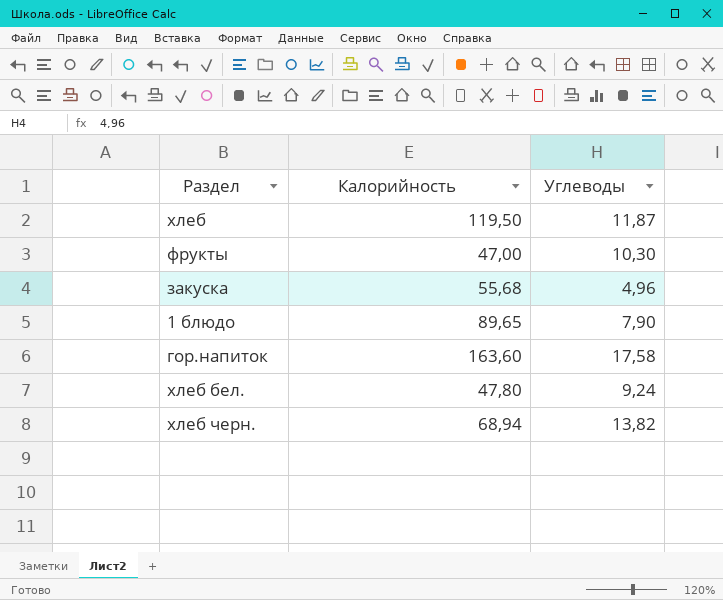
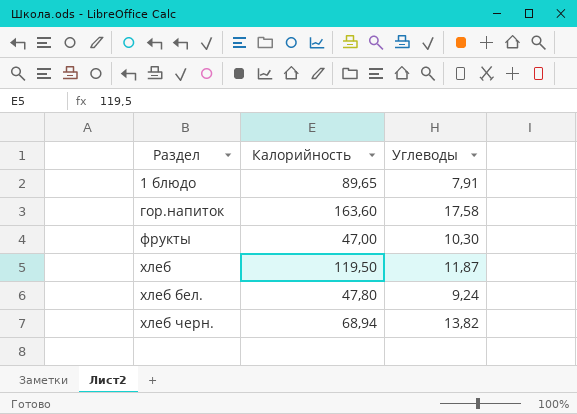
row order: none -> Раздел ascending
row закуска: 55,68 | 4,96 -> none
1 блюдо | Углеводы: 7,90 -> 7,91

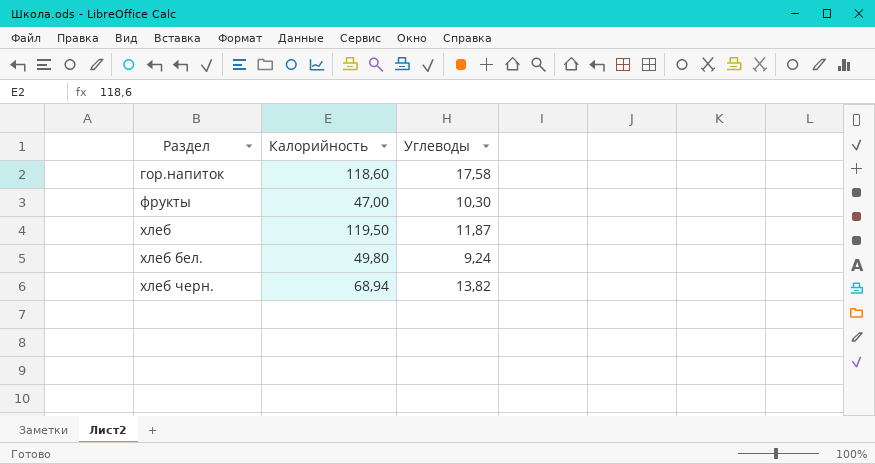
row 1 блюдо: 89,65 | 7,91 -> none
гор.напиток | Калорийность: 163,60 -> 118,60
хлеб бел. | Калорийность: 47,80 -> 49,80

